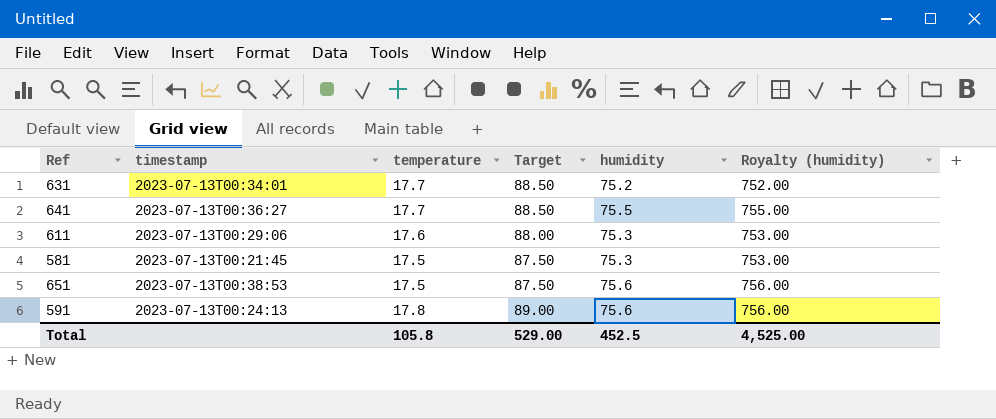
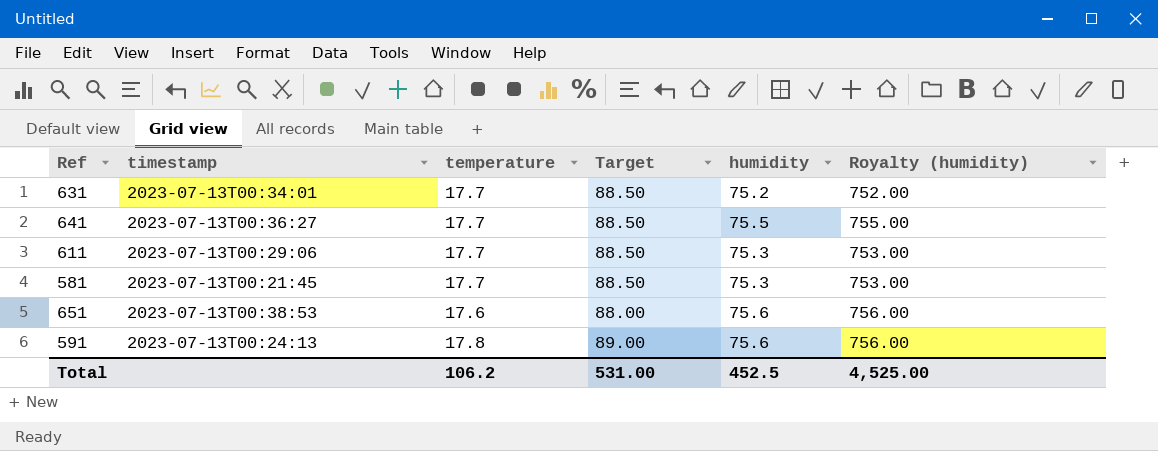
611 | temperature: 17.6 -> 17.7
611 | Target: 88.00 -> 88.50
581 | temperature: 17.5 -> 17.7
581 | Target: 87.50 -> 88.50
651 | temperature: 17.5 -> 17.6
651 | Target: 87.50 -> 88.00
Total | temperature: 105.8 -> 106.2
Total | Target: 529.00 -> 531.00

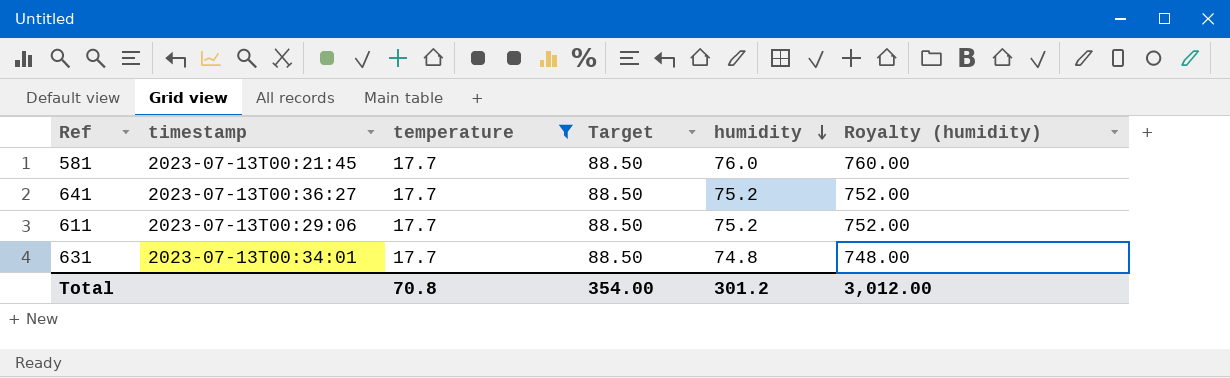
filter: none -> temperature = 17.7
row order: none -> humidity descending
581 | humidity: 75.3 -> 76.0
581 | Royalty (humidity): 753.00 -> 760.00
641 | humidity: 75.5 -> 75.2
641 | Royalty (humidity): 755.00 -> 752.00
611 | humidity: 75.3 -> 75.2
611 | Royalty (humidity): 753.00 -> 752.00
631 | humidity: 75.2 -> 74.8
631 | Royalty (humidity): 752.00 -> 748.00
Total | temperature: 106.2 -> 70.8
Total | Target: 531.00 -> 354.00
Total | humidity: 452.5 -> 301.2
Total | Royalty (humidity): 4,525.00 -> 3,012.00

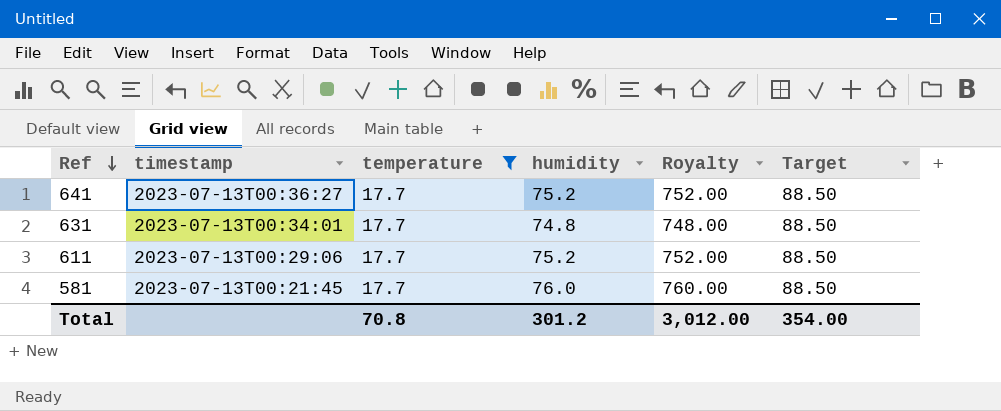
row order: humidity descending -> Ref descending
column name: Royalty (humidity) -> Royalty
column Target | position: 4 -> 6

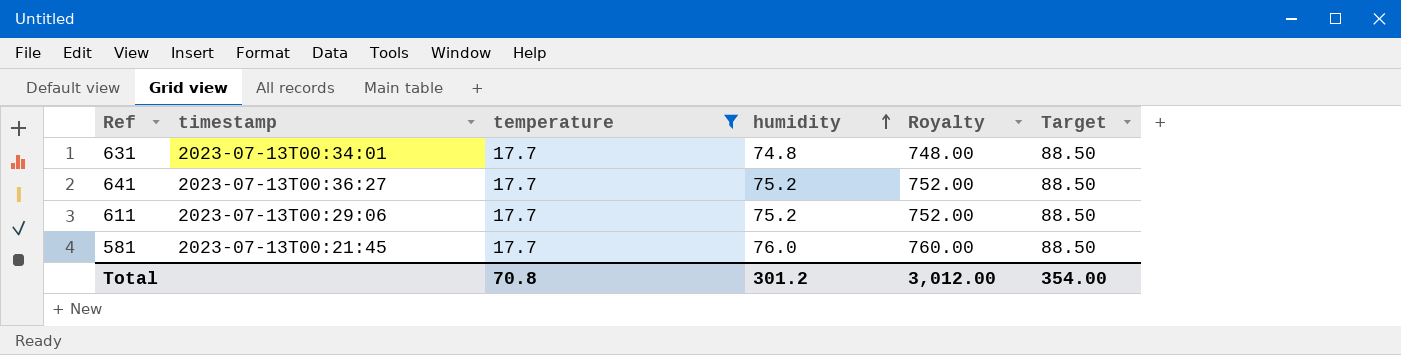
row order: Ref descending -> humidity ascending

